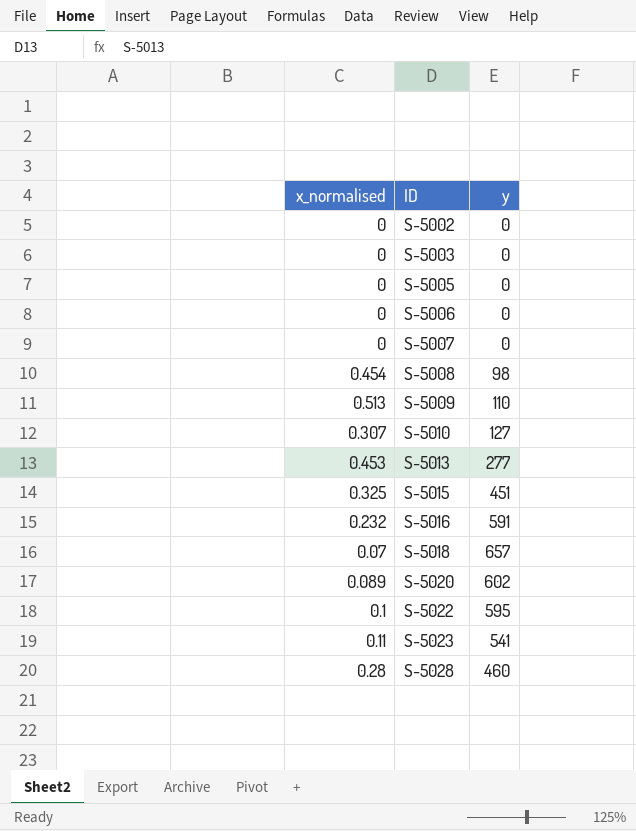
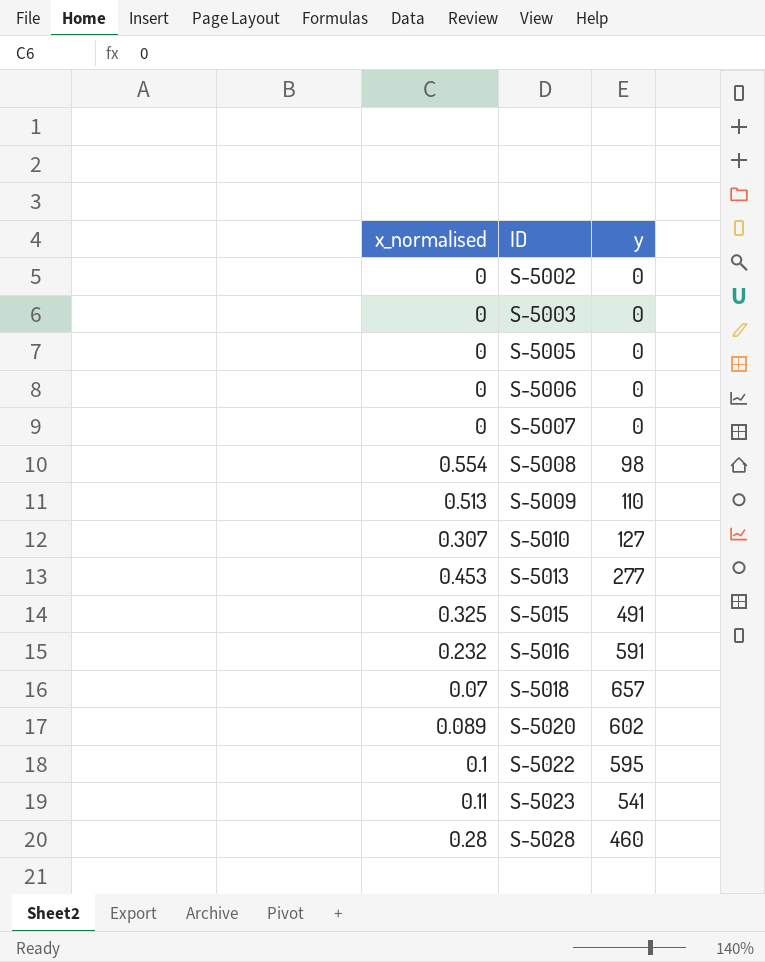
S-5008 | x_normalised: 0.454 -> 0.554
S-5015 | y: 451 -> 491

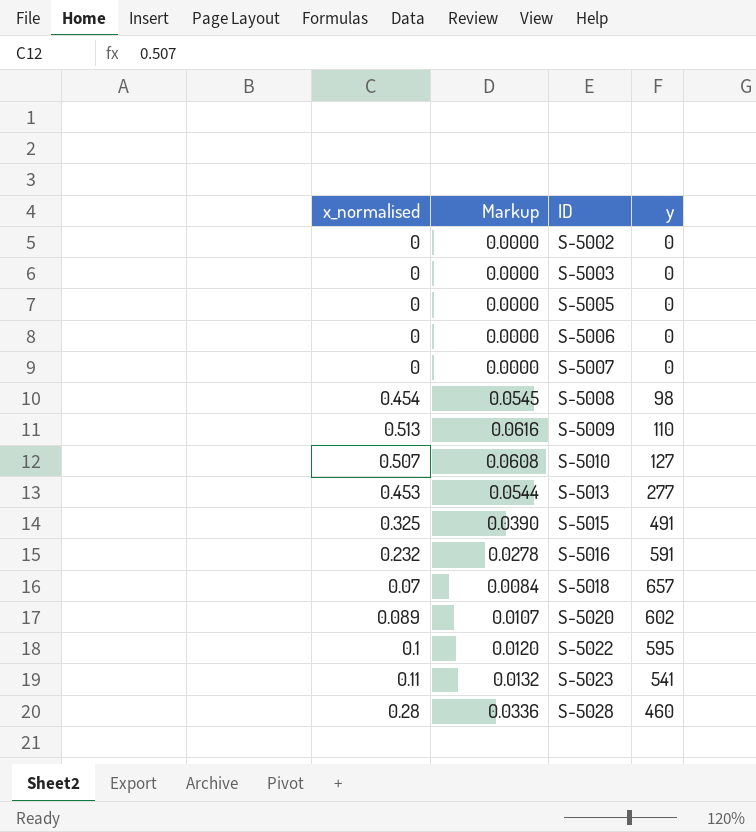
column Markup | formula: none -> [x_normalised] * 0.12
S-5008 | x_normalised: 0.554 -> 0.454
S-5010 | x_normalised: 0.307 -> 0.507

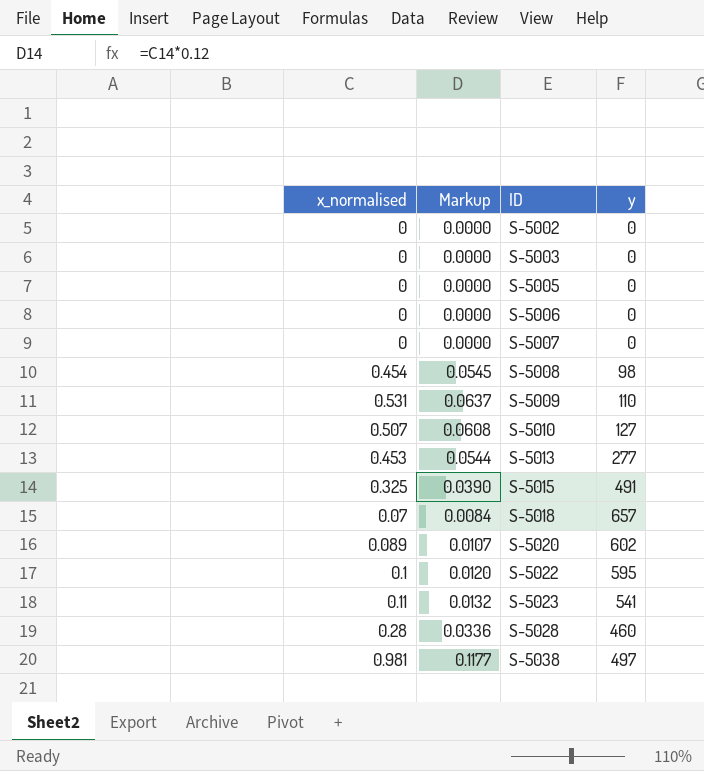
row S-5016: 0.232 | 0.0278 | 591 -> none
S-5009 | x_normalised: 0.513 -> 0.531
S-5009 | Markup: 0.0616 -> 0.0637
row S-5038: none -> 0.981 | 0.1177 | 497

